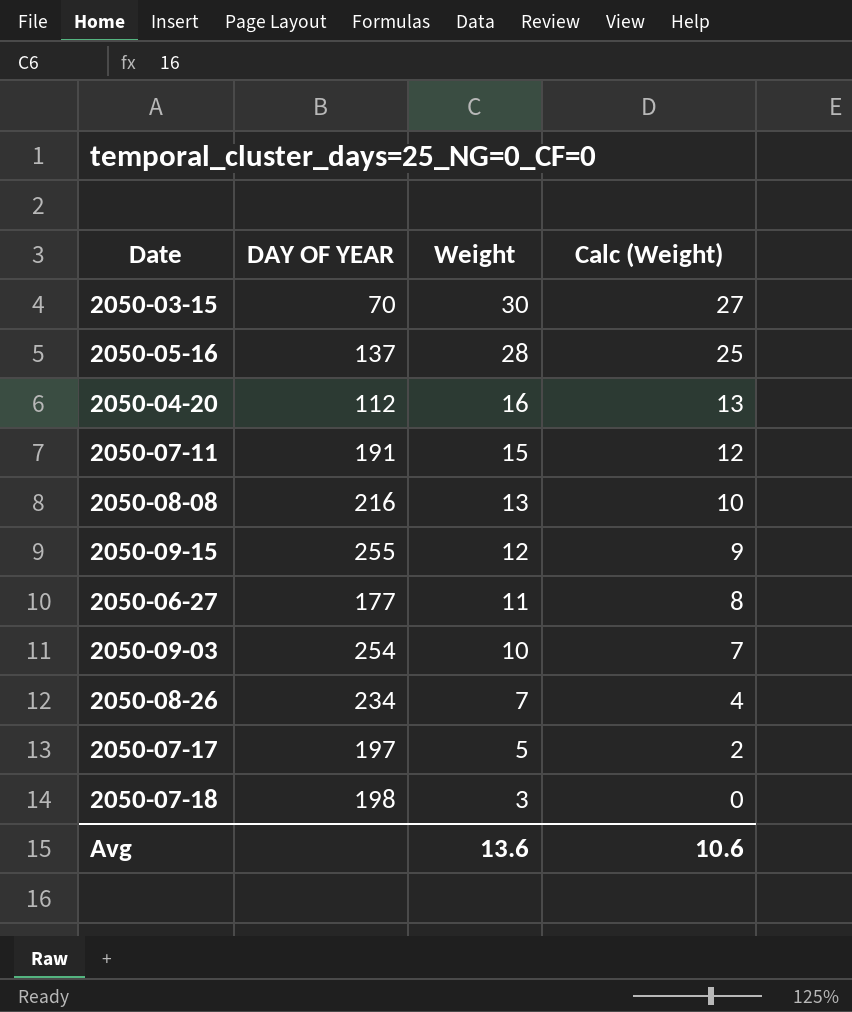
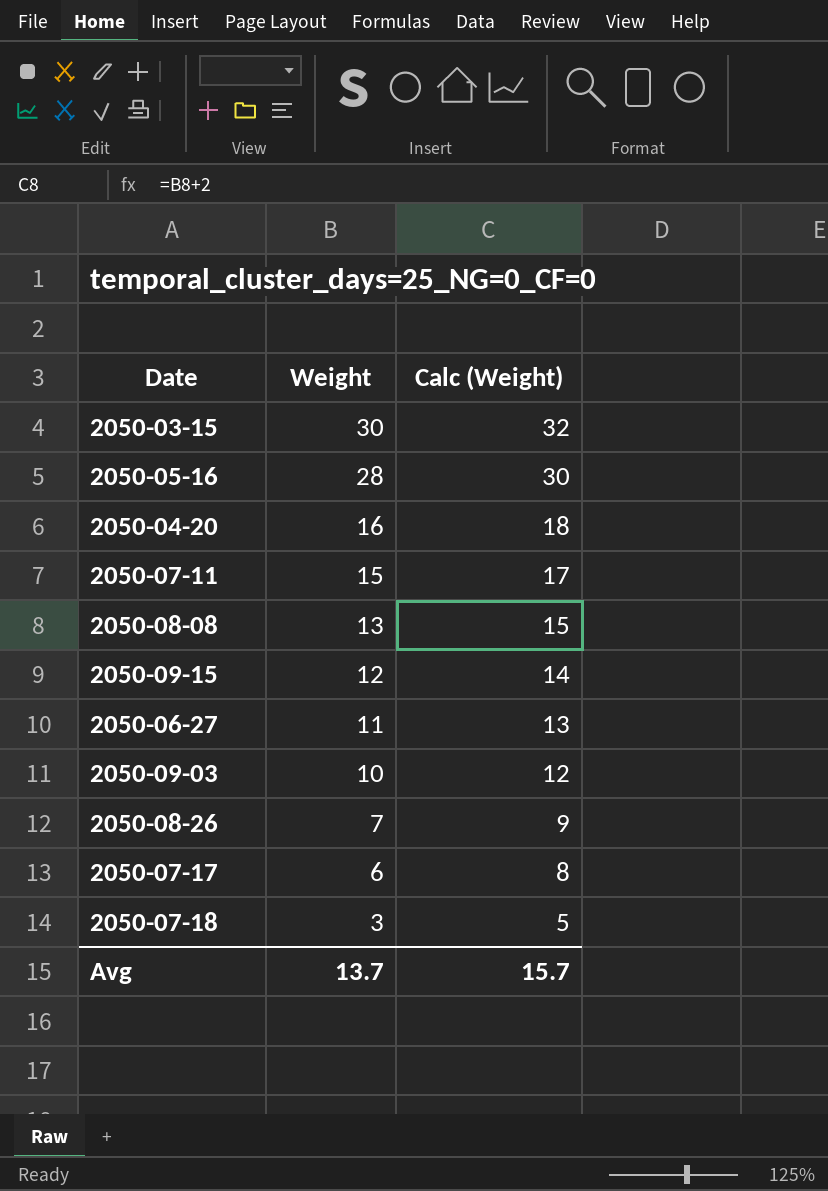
column DAY OF YEAR | position: 2 -> none
column Calc (Weight) | formula: [Weight] - 3 -> [Weight] + 2
2050-07-17 | Weight: 5 -> 6
Avg | Weight: 13.6 -> 13.7
Avg | Calc (Weight): 10.6 -> 15.7

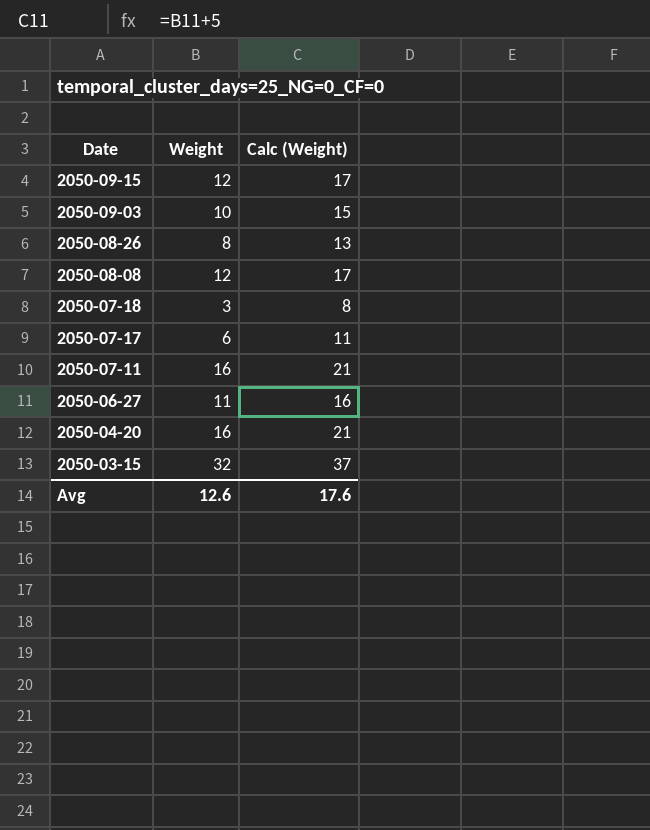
row order: Weight descending -> Date descending
column Calc (Weight) | formula: [Weight] + 2 -> [Weight] + 5
row 2050-05-16: 28 | 30 -> none
2050-08-26 | Weight: 7 -> 8
2050-08-08 | Weight: 13 -> 12
2050-07-11 | Weight: 15 -> 16
2050-03-15 | Weight: 30 -> 32
Avg | Weight: 13.7 -> 12.6
Avg | Calc (Weight): 15.7 -> 17.6

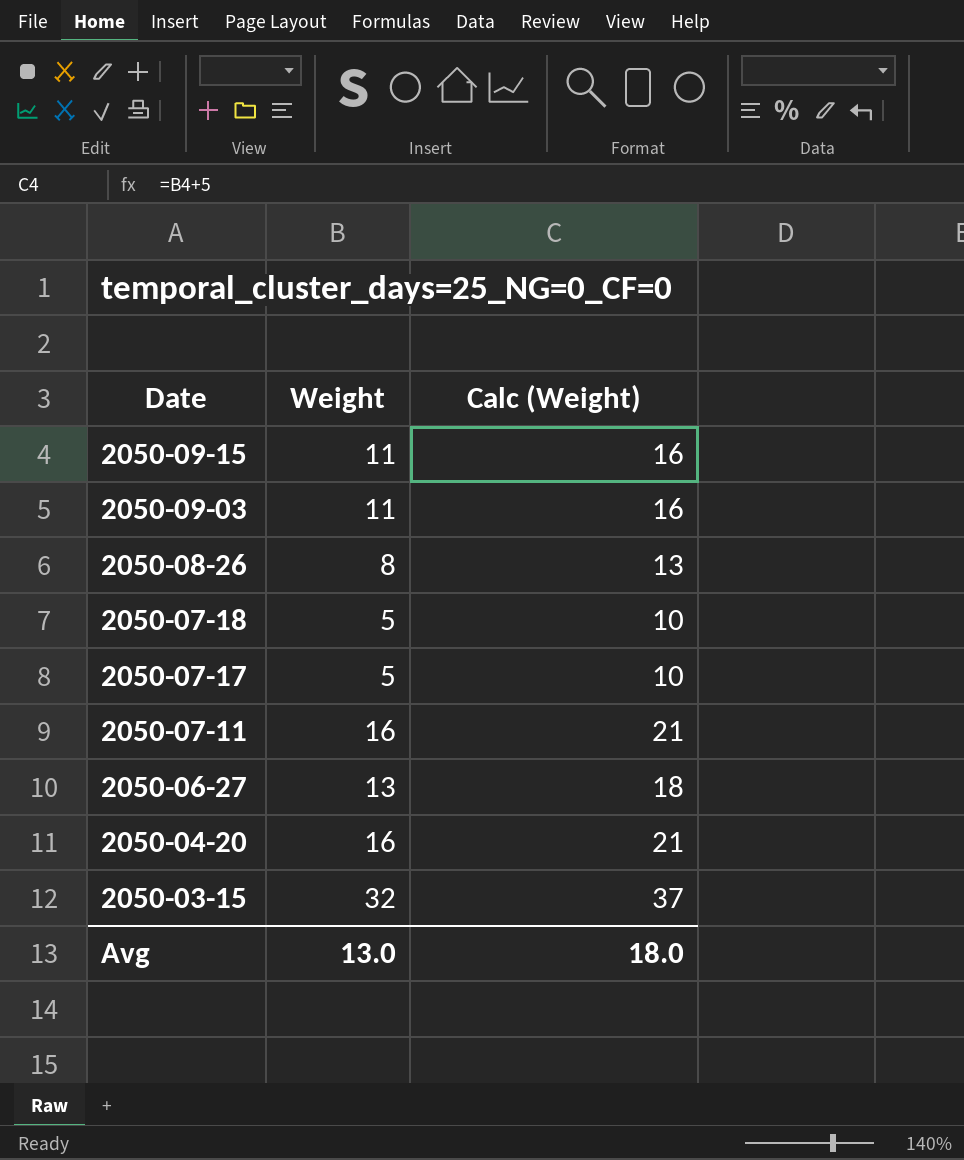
row 2050-08-08: 12 | 17 -> none
2050-09-15 | Weight: 12 -> 11
2050-09-15 | Calc (Weight): 17 -> 16
2050-09-03 | Weight: 10 -> 11
2050-09-03 | Calc (Weight): 15 -> 16
2050-07-18 | Weight: 3 -> 5
2050-07-18 | Calc (Weight): 8 -> 10
2050-07-17 | Weight: 6 -> 5
2050-07-17 | Calc (Weight): 11 -> 10
2050-06-27 | Weight: 11 -> 13
2050-06-27 | Calc (Weight): 16 -> 18
Avg | Weight: 12.6 -> 13.0
Avg | Calc (Weight): 17.6 -> 18.0

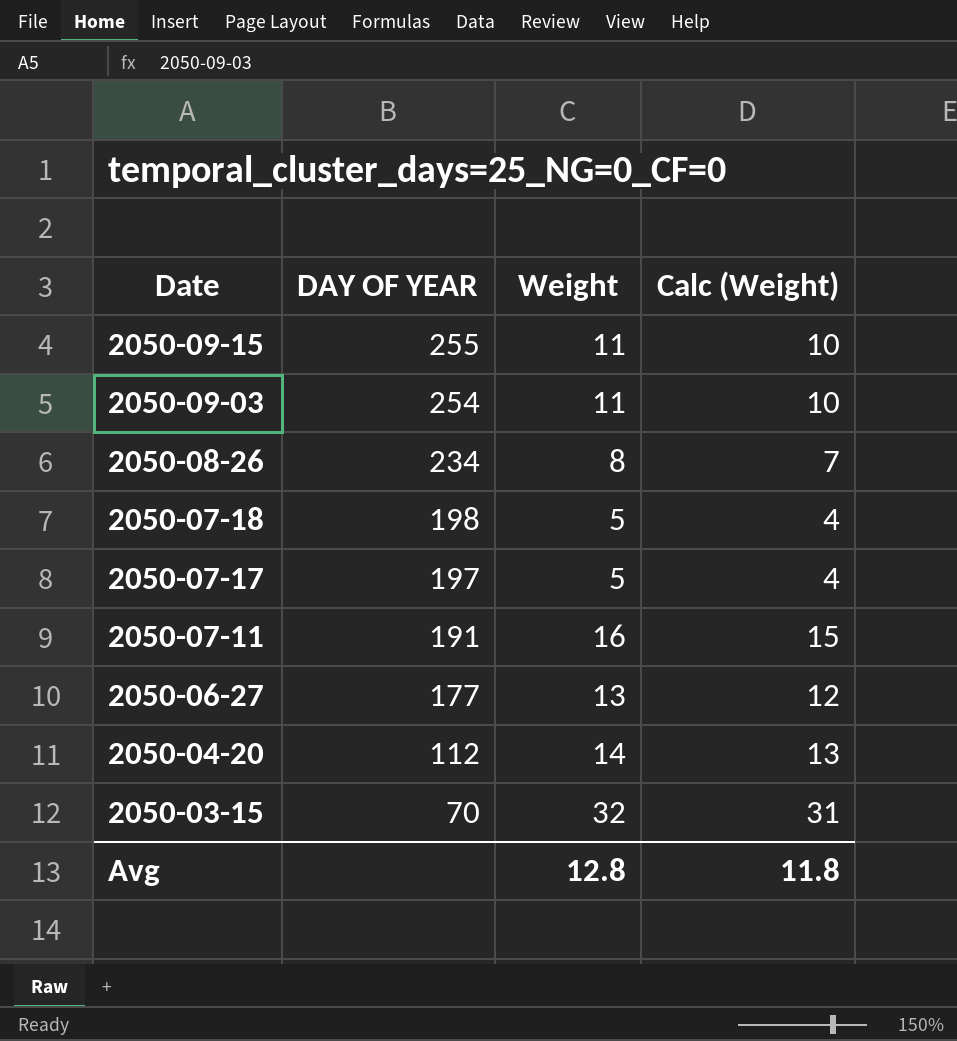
column DAY OF YEAR | position: none -> 2
column Calc (Weight) | formula: [Weight] + 5 -> [Weight] - 1
2050-04-20 | Weight: 16 -> 14
Avg | Weight: 13.0 -> 12.8
Avg | Calc (Weight): 18.0 -> 11.8

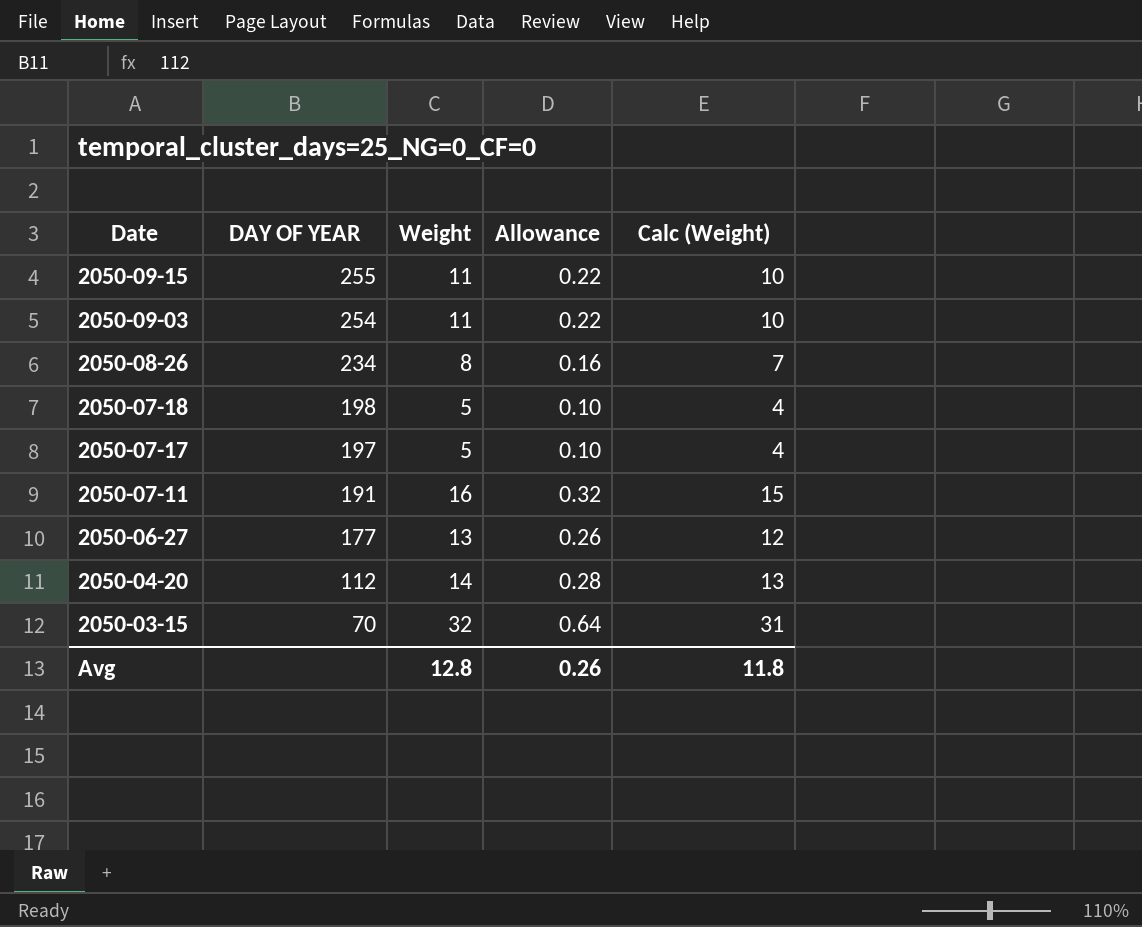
column Allowance | formula: none -> [Weight] * 0.02

